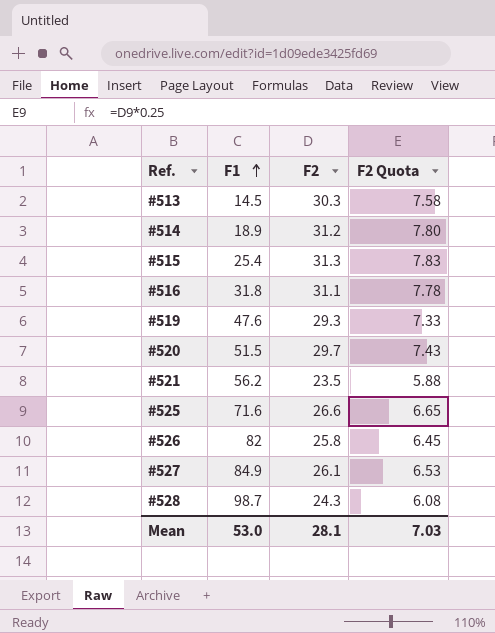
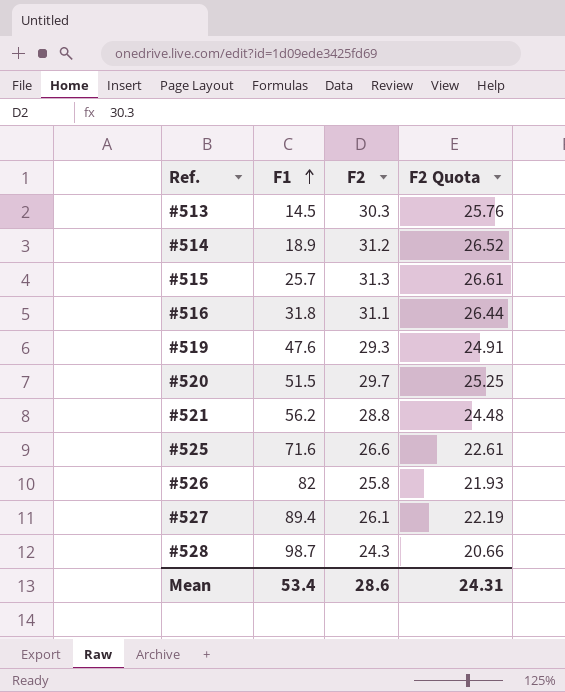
column F2 Quota | formula: [F2] * 0.25 -> [F2] * 0.85
#515 | F1: 25.4 -> 25.7
#521 | F2: 23.5 -> 28.8
#527 | F1: 84.9 -> 89.4
Mean | F1: 53.0 -> 53.4
Mean | F2: 28.1 -> 28.6
Mean | F2 Quota: 7.03 -> 24.31

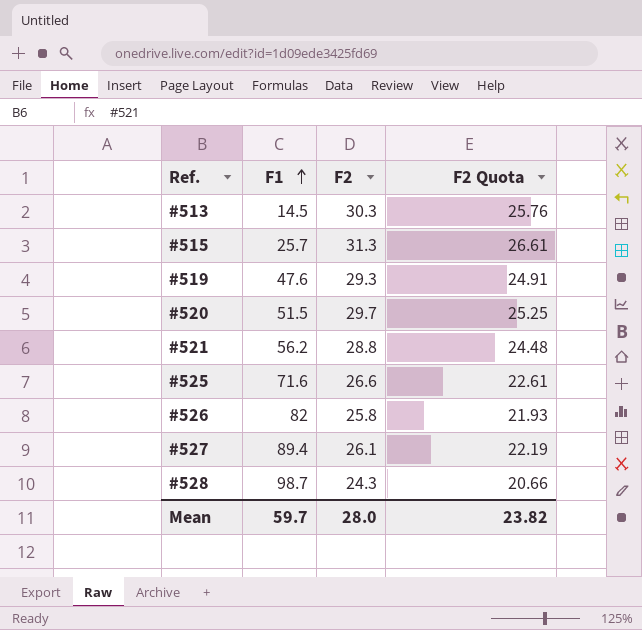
row #514: 18.9 | 31.2 | 26.52 -> none
row #516: 31.8 | 31.1 | 26.44 -> none
Mean | F1: 53.4 -> 59.7
Mean | F2: 28.6 -> 28.0
Mean | F2 Quota: 24.31 -> 23.82

